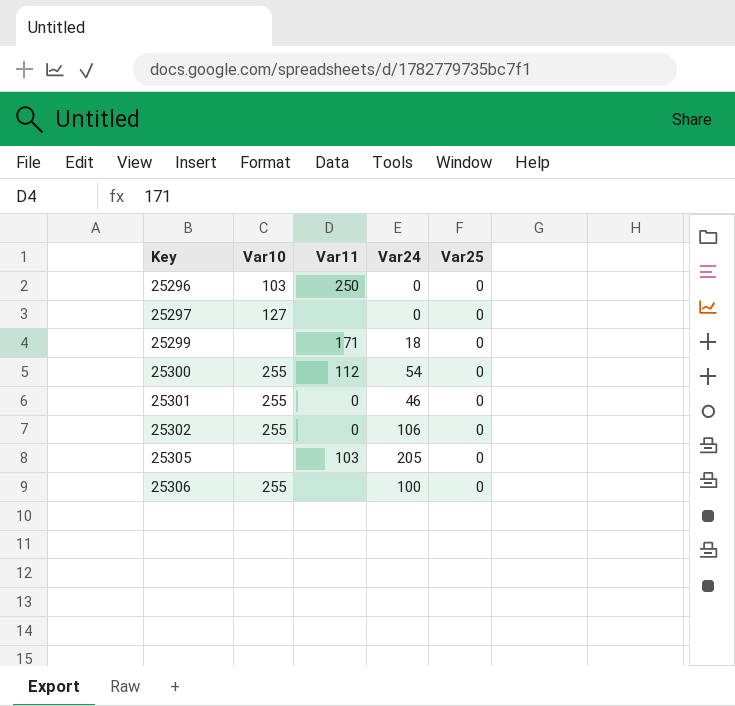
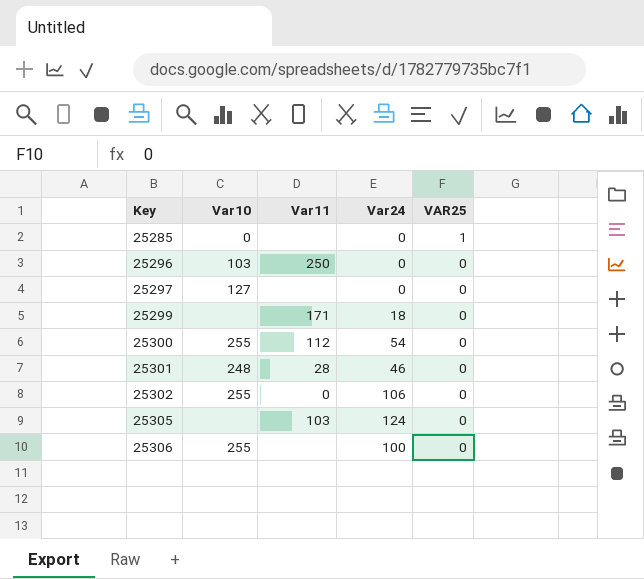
column name: Var25 -> VAR25
row 25285: none -> 0 | none | 0 | 1
25301 | Var10: 255 -> 248
25301 | Var11: 0 -> 28
25305 | Var24: 205 -> 124

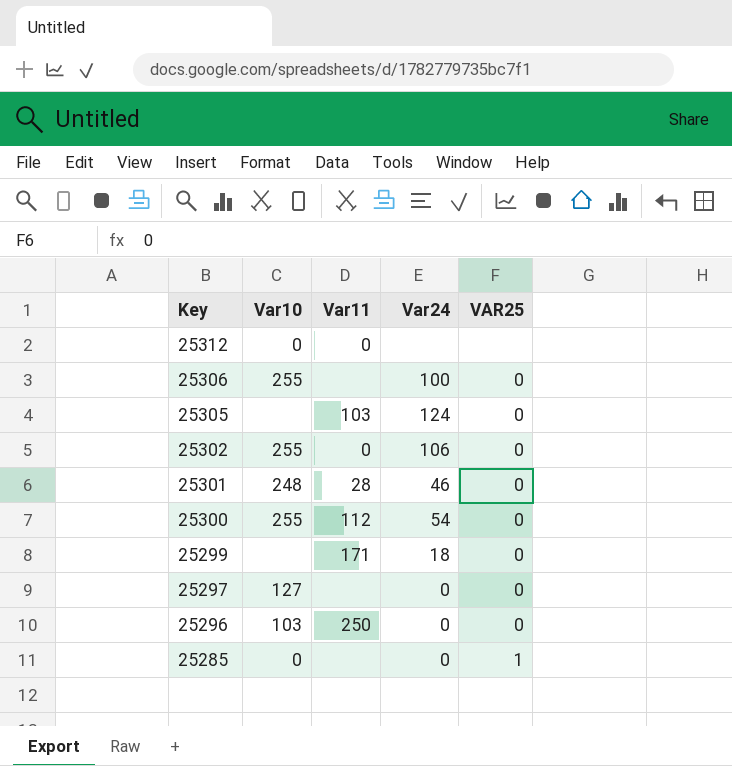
row order: Key ascending -> Key descending
row 25312: none -> 0 | 0 | none | none

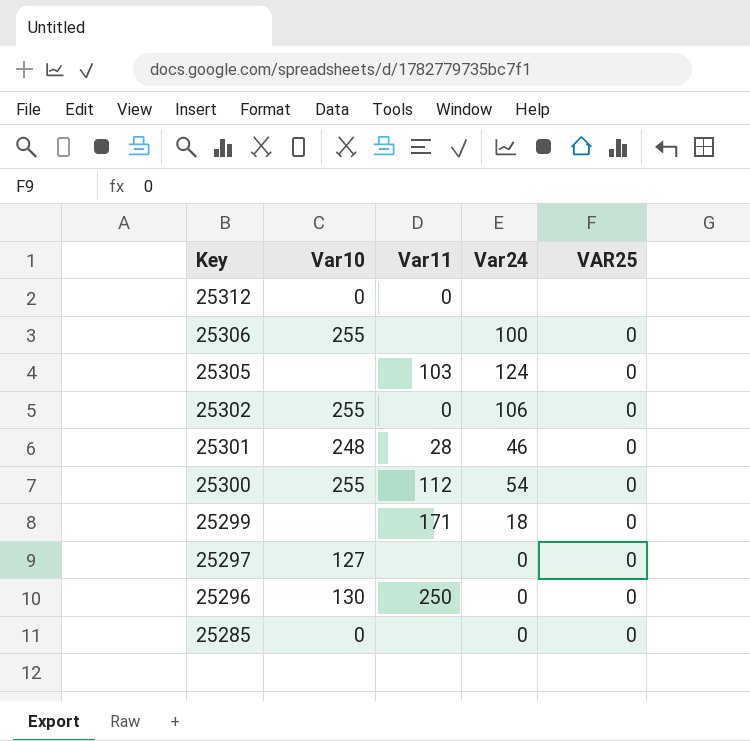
25296 | Var10: 103 -> 130
25285 | VAR25: 1 -> 0

